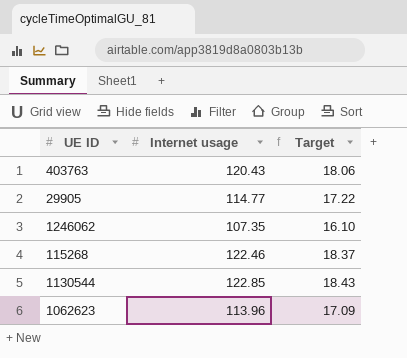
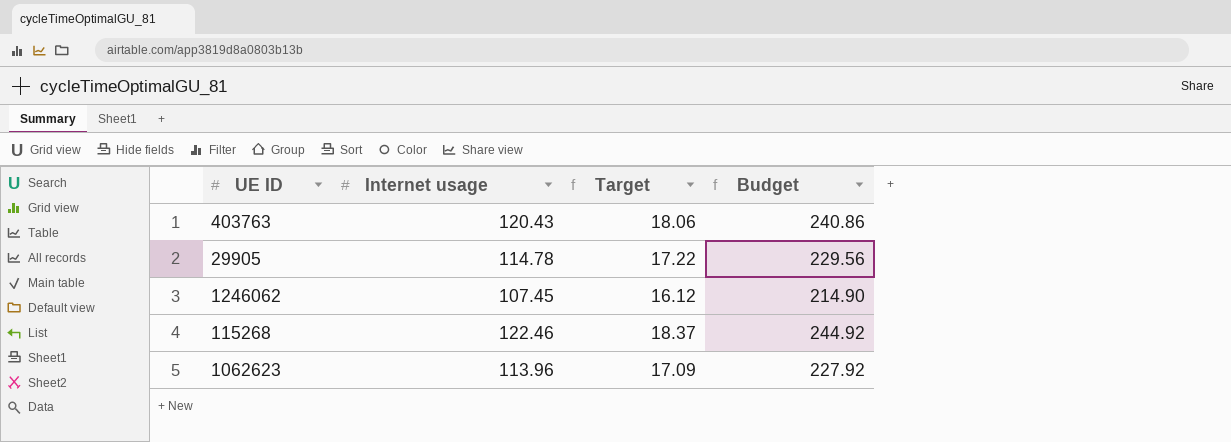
column Budget | formula: none -> [Internet usage] * 2
row 1130544: 122.85 | 18.43 -> none
29905 | Internet usage: 114.77 -> 114.78
1246062 | Internet usage: 107.35 -> 107.45
1246062 | Target: 16.10 -> 16.12

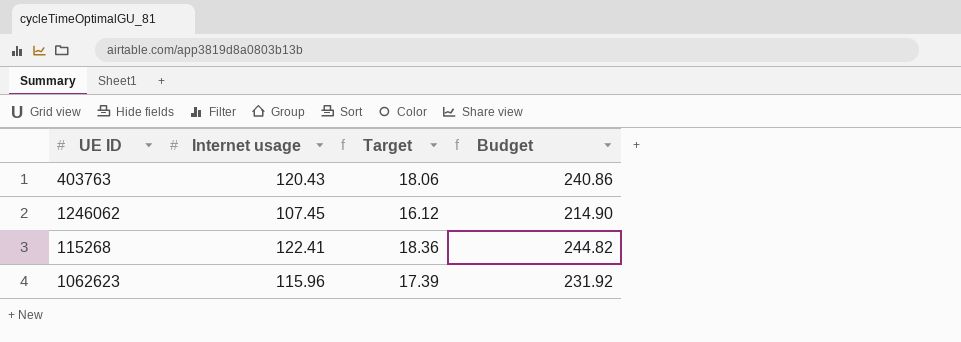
row 29905: 114.78 | 17.22 | 229.56 -> none
115268 | Internet usage: 122.46 -> 122.41
115268 | Target: 18.37 -> 18.36
115268 | Budget: 244.92 -> 244.82
1062623 | Internet usage: 113.96 -> 115.96
1062623 | Target: 17.09 -> 17.39
1062623 | Budget: 227.92 -> 231.92

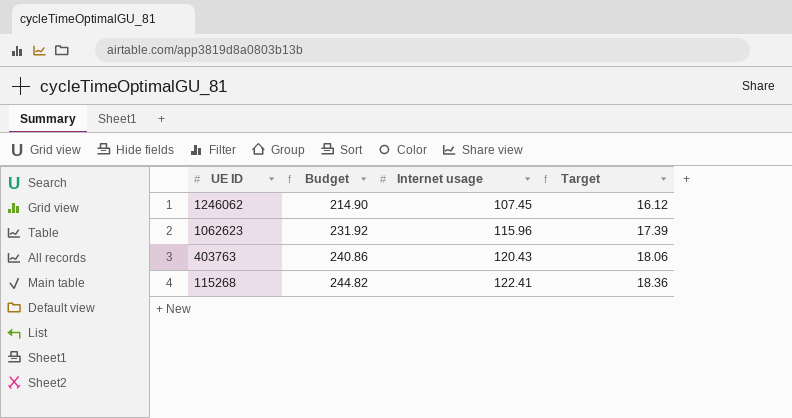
row order: none -> UE ID descending
column Budget | position: 4 -> 2

